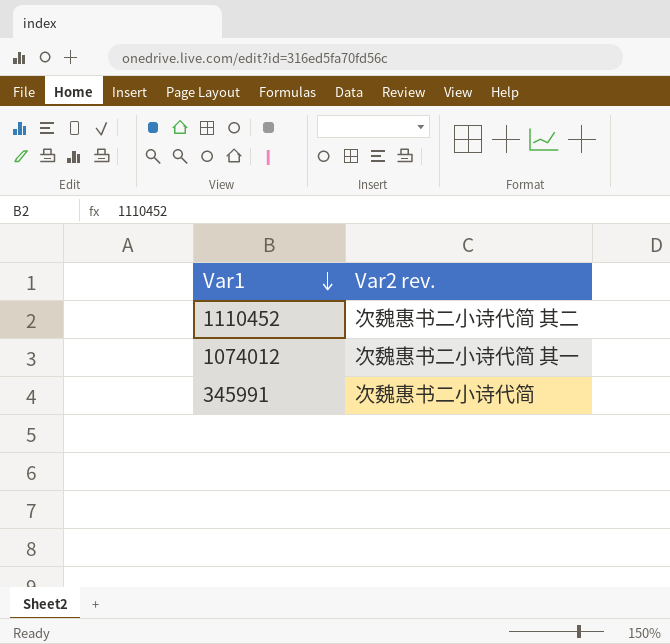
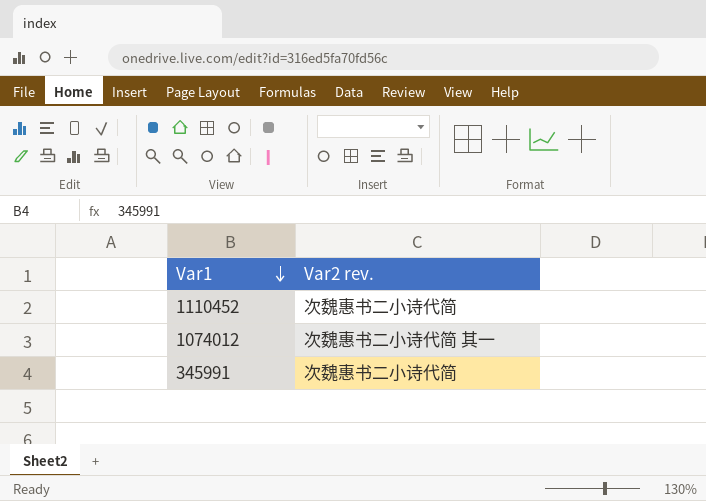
1110452 | Var2 rev.: 次魏惠书二小诗代简 其二 -> 次魏惠书二小诗代简

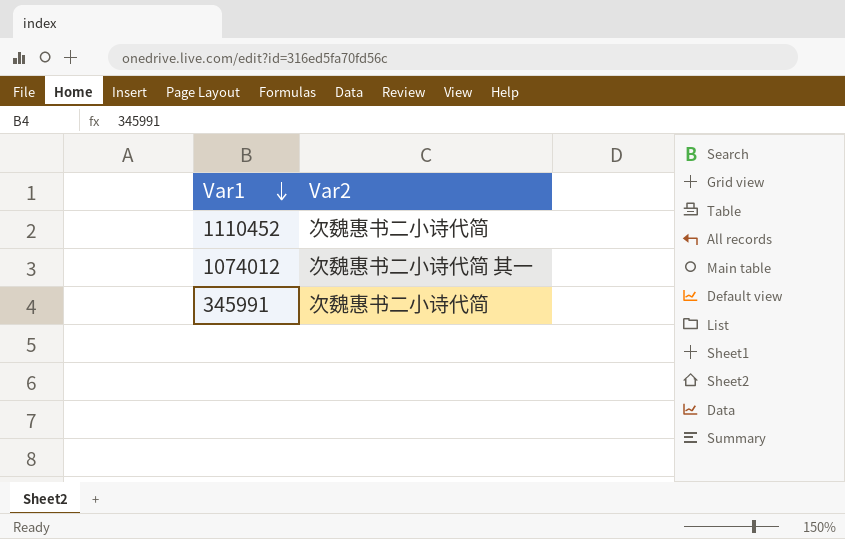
column name: Var2 rev. -> Var2

